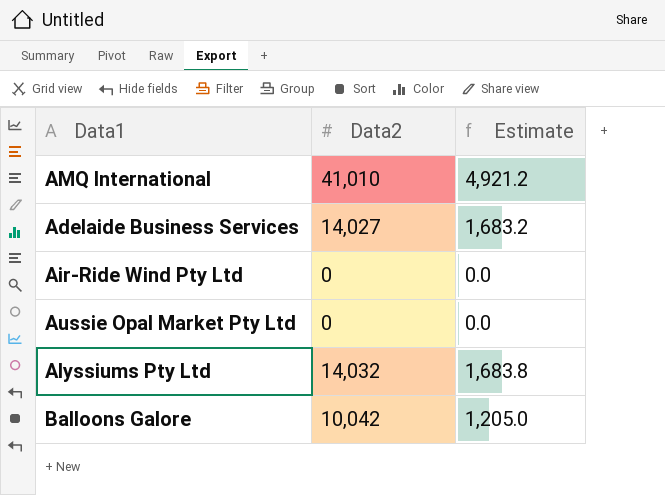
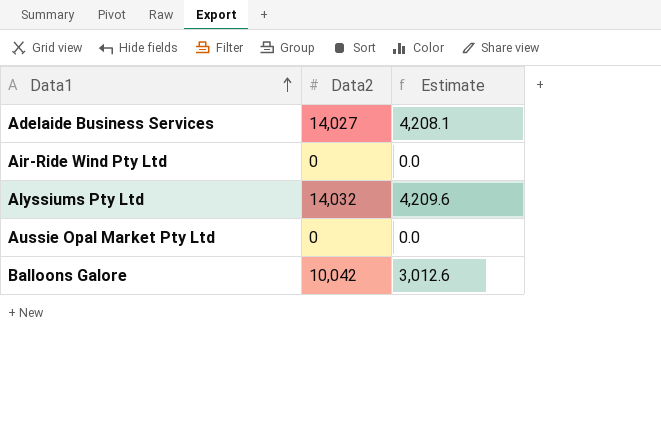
row order: none -> Data1 ascending
column Estimate | formula: [Data2] * 0.12 -> [Data2] * 0.3
row AMQ International: 41,010 | 4,921.2 -> none

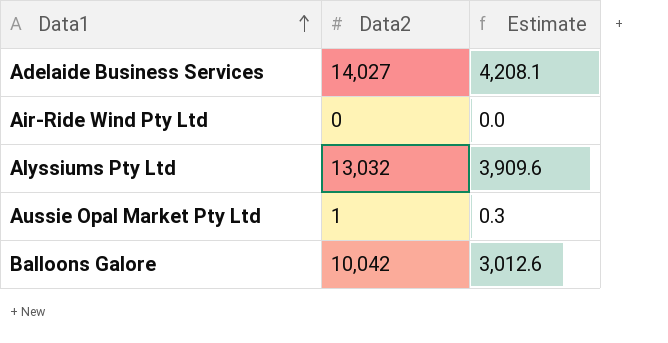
Alyssiums Pty Ltd | Data2: 14,032 -> 13,032
Alyssiums Pty Ltd | Estimate: 4,209.6 -> 3,909.6
Aussie Opal Market Pty Ltd | Data2: 0 -> 1
Aussie Opal Market Pty Ltd | Estimate: 0.0 -> 0.3

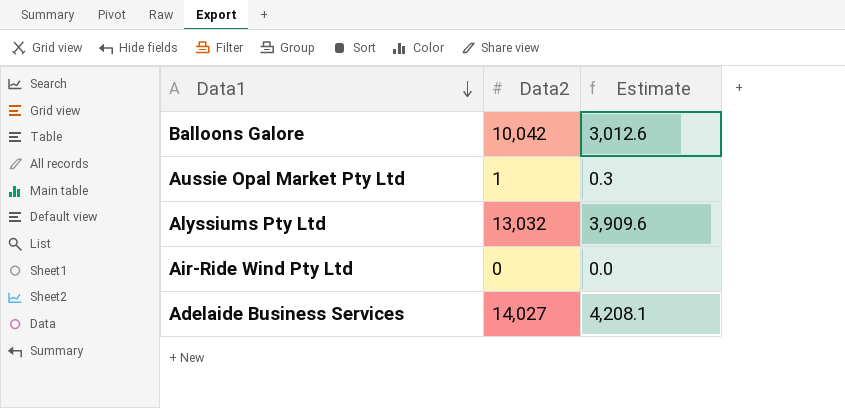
row order: Data1 ascending -> Data1 descending

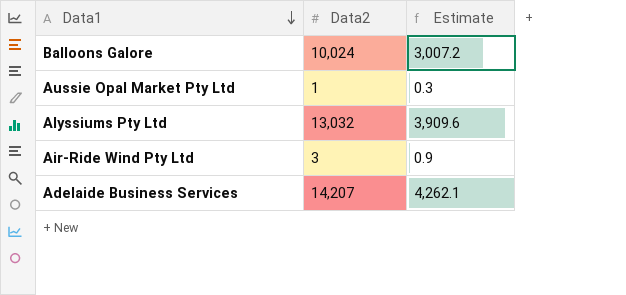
Balloons Galore | Data2: 10,042 -> 10,024
Balloons Galore | Estimate: 3,012.6 -> 3,007.2
Air-Ride Wind Pty Ltd | Data2: 0 -> 3
Air-Ride Wind Pty Ltd | Estimate: 0.0 -> 0.9
Adelaide Business Services | Data2: 14,027 -> 14,207
Adelaide Business Services | Estimate: 4,208.1 -> 4,262.1

